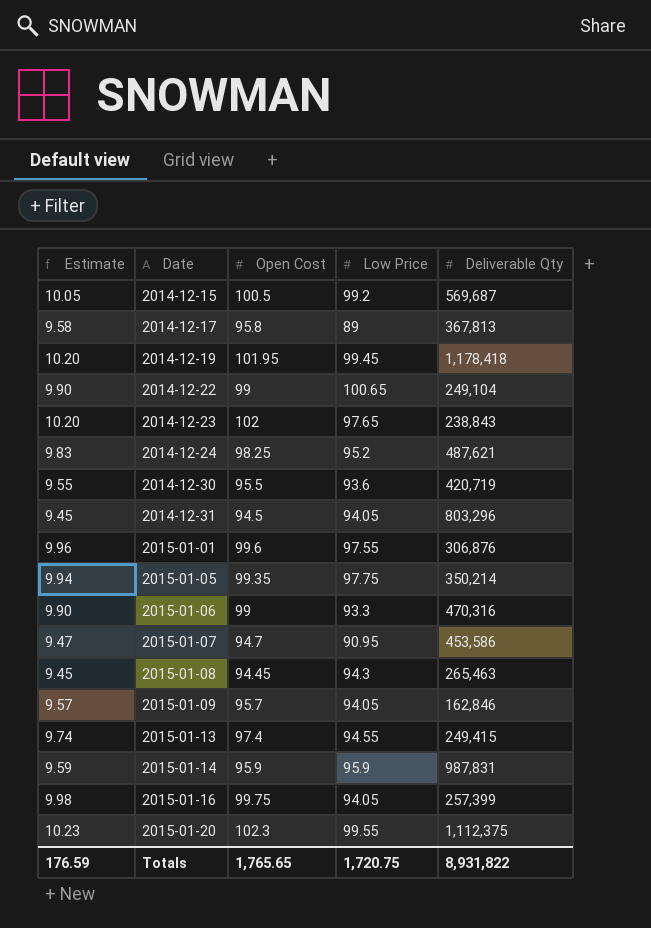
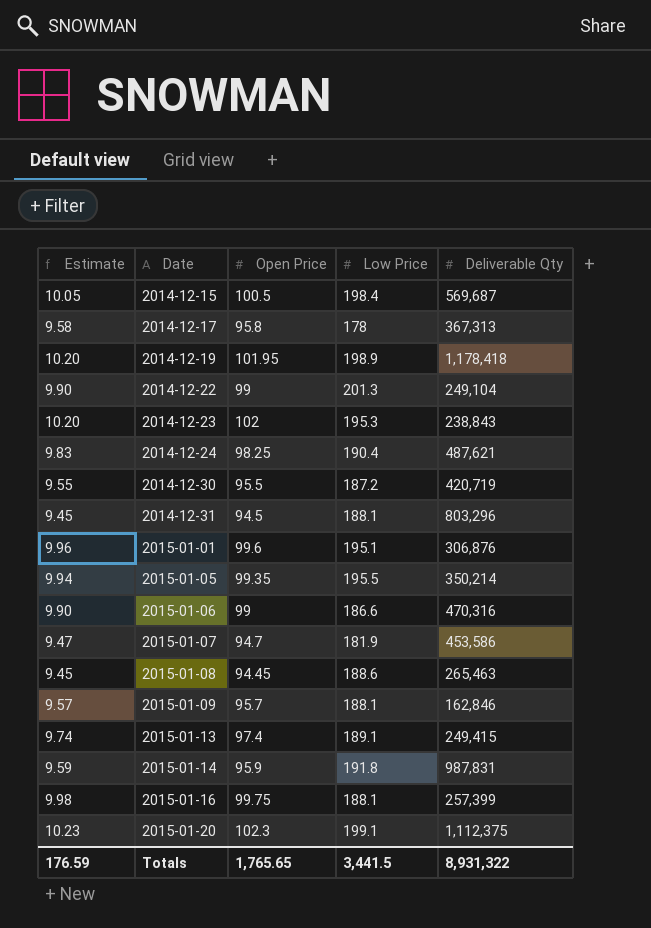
column name: Open Cost -> Open Price
2014-12-15 | Low Price: 99.2 -> 198.4
2014-12-17 | Low Price: 89 -> 178
2014-12-17 | Deliverable Qty: 367,813 -> 367,313
2014-12-19 | Low Price: 99.45 -> 198.9
2014-12-22 | Low Price: 100.65 -> 201.3
2014-12-23 | Low Price: 97.65 -> 195.3
2014-12-24 | Low Price: 95.2 -> 190.4
2014-12-30 | Low Price: 93.6 -> 187.2
2014-12-31 | Low Price: 94.05 -> 188.1
2015-01-01 | Low Price: 97.55 -> 195.1
2015-01-05 | Low Price: 97.75 -> 195.5
2015-01-06 | Low Price: 93.3 -> 186.6
2015-01-07 | Low Price: 90.95 -> 181.9
2015-01-08 | Low Price: 94.3 -> 188.6
2015-01-09 | Low Price: 94.05 -> 188.1
2015-01-13 | Low Price: 94.55 -> 189.1
2015-01-14 | Low Price: 95.9 -> 191.8
2015-01-16 | Low Price: 94.05 -> 188.1
2015-01-20 | Low Price: 99.55 -> 199.1
Totals | Low Price: 1,720.75 -> 3,441.5
Totals | Deliverable Qty: 8,931,822 -> 8,931,322

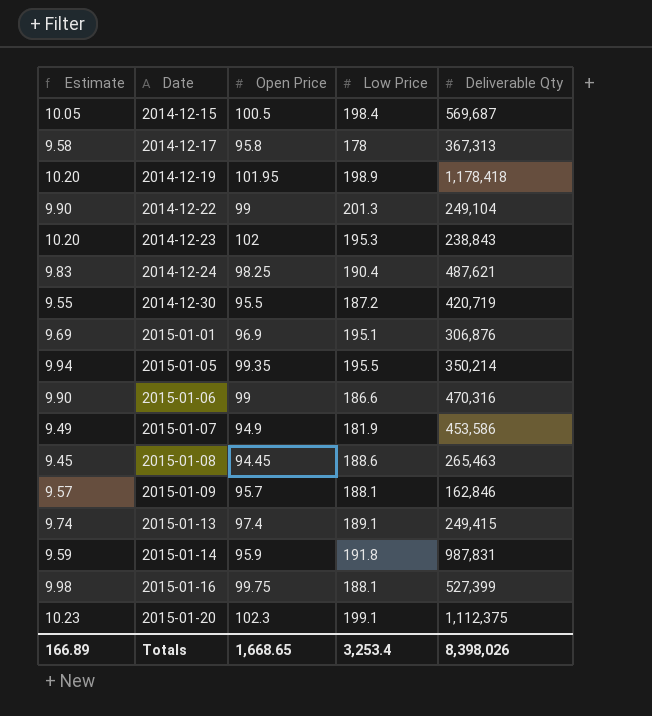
row 2014-12-31: 9.45 | 94.5 | 188.1 | 803,296 -> none
2015-01-01 | Estimate: 9.96 -> 9.69
2015-01-01 | Open Price: 99.6 -> 96.9
2015-01-07 | Estimate: 9.47 -> 9.49
2015-01-07 | Open Price: 94.7 -> 94.9
2015-01-16 | Deliverable Qty: 257,399 -> 527,399
Totals | Estimate: 176.59 -> 166.89
Totals | Open Price: 1,765.65 -> 1,668.65
Totals | Low Price: 3,441.5 -> 3,253.4
Totals | Deliverable Qty: 8,931,322 -> 8,398,026

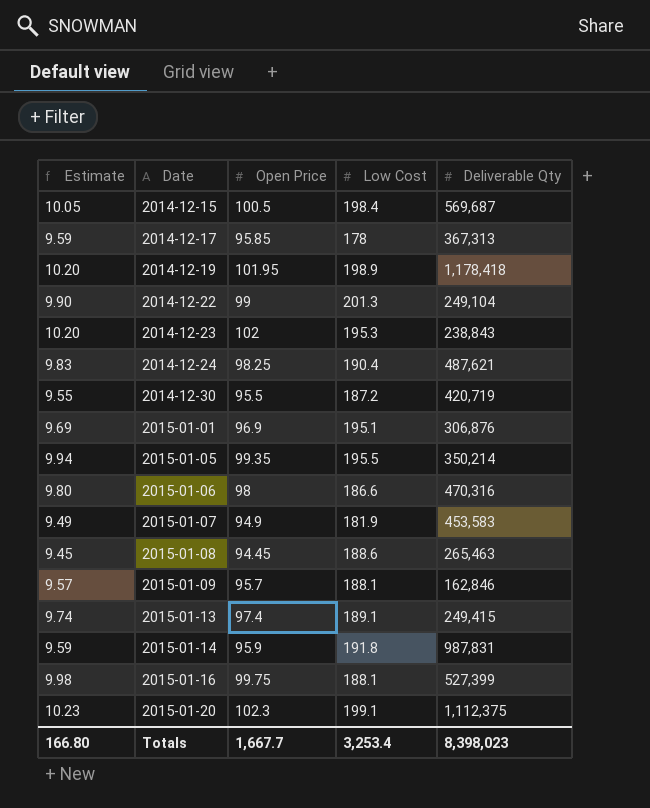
column name: Low Price -> Low Cost
2014-12-17 | Estimate: 9.58 -> 9.59
2014-12-17 | Open Price: 95.8 -> 95.85
2015-01-06 | Estimate: 9.90 -> 9.80
2015-01-06 | Open Price: 99 -> 98
2015-01-07 | Deliverable Qty: 453,586 -> 453,583
Totals | Estimate: 166.89 -> 166.80
Totals | Open Price: 1,668.65 -> 1,667.7
Totals | Deliverable Qty: 8,398,026 -> 8,398,023

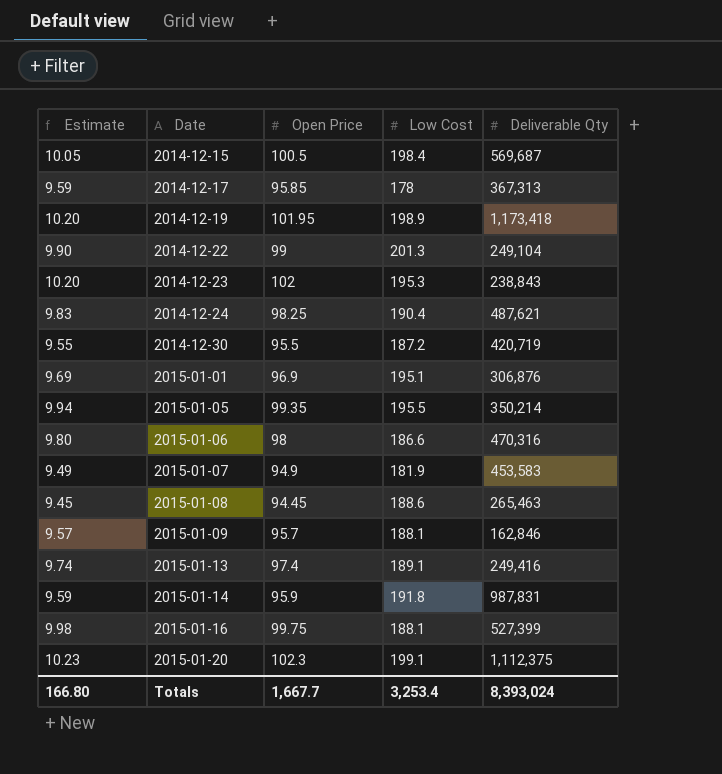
2014-12-19 | Deliverable Qty: 1,178,418 -> 1,173,418
2015-01-13 | Deliverable Qty: 249,415 -> 249,416
Totals | Deliverable Qty: 8,398,023 -> 8,393,024

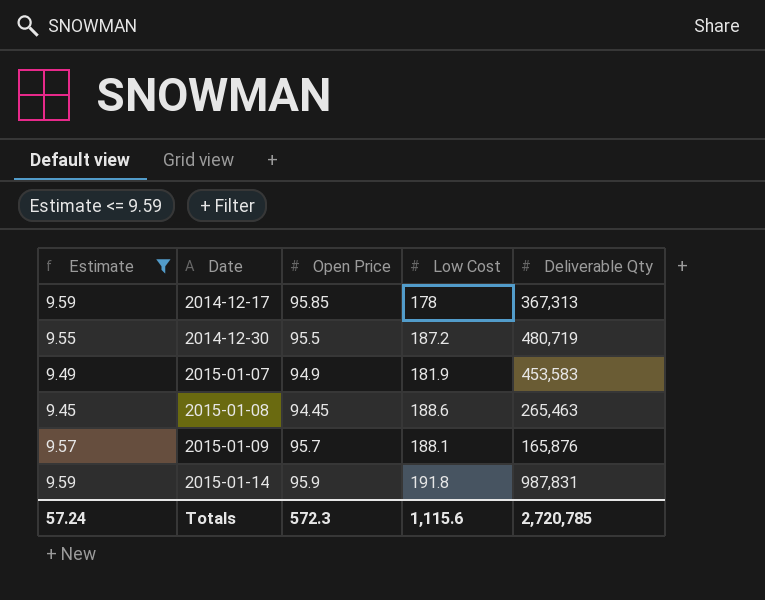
filter: none -> Estimate <= 9.59
2014-12-30 | Deliverable Qty: 420,719 -> 480,719
2015-01-09 | Deliverable Qty: 162,846 -> 165,876
Totals | Estimate: 166.80 -> 57.24
Totals | Open Price: 1,667.7 -> 572.3
Totals | Low Cost: 3,253.4 -> 1,115.6
Totals | Deliverable Qty: 8,393,024 -> 2,720,785

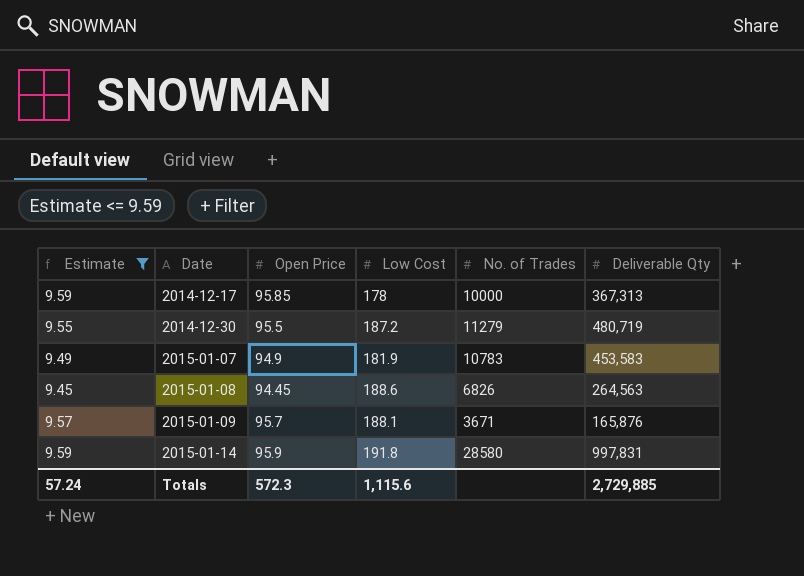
column No. of Trades | position: none -> 5
2015-01-08 | Deliverable Qty: 265,463 -> 264,563
2015-01-14 | Deliverable Qty: 987,831 -> 997,831
Totals | Deliverable Qty: 2,720,785 -> 2,729,885

